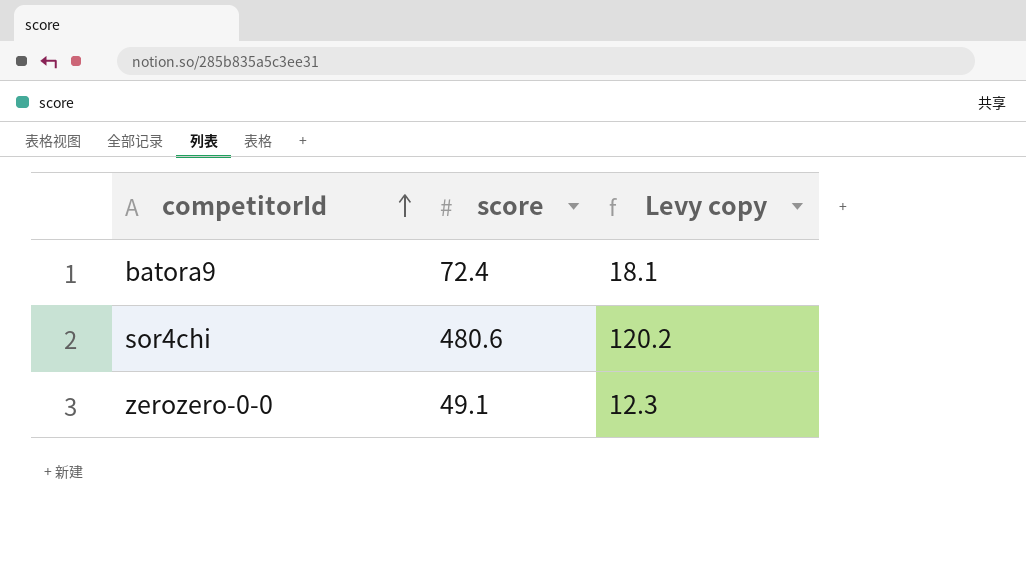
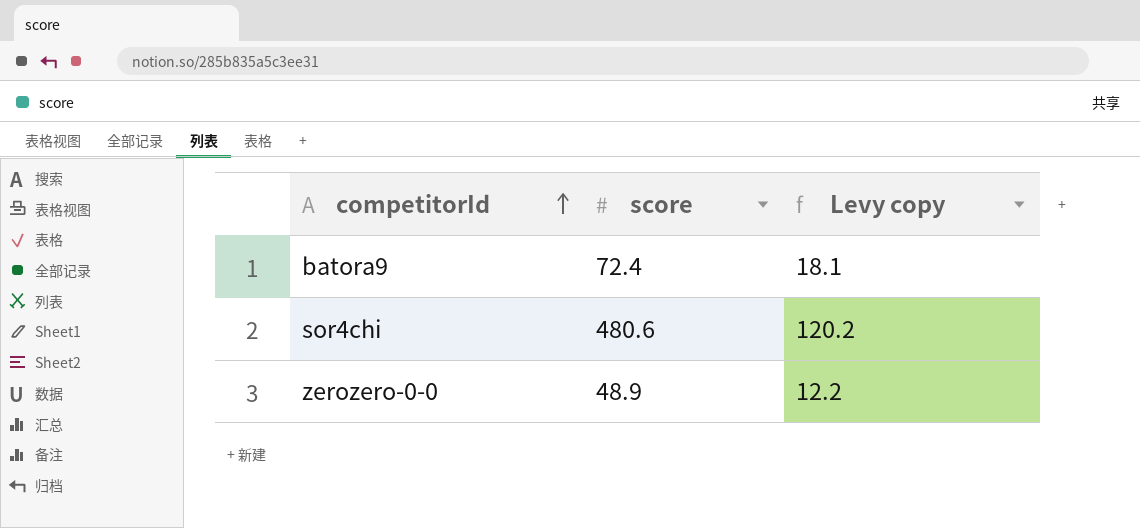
zerozero-0-0 | score: 49.1 -> 48.9
zerozero-0-0 | Levy copy: 12.3 -> 12.2

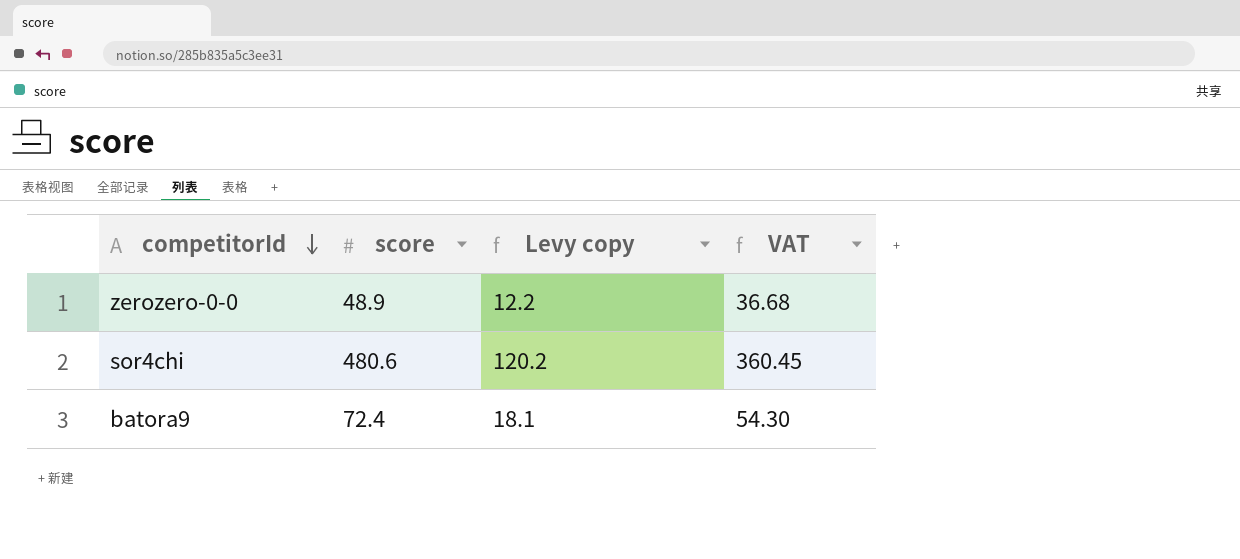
row order: competitorId ascending -> competitorId descending
column VAT | formula: none -> [score] * 0.75

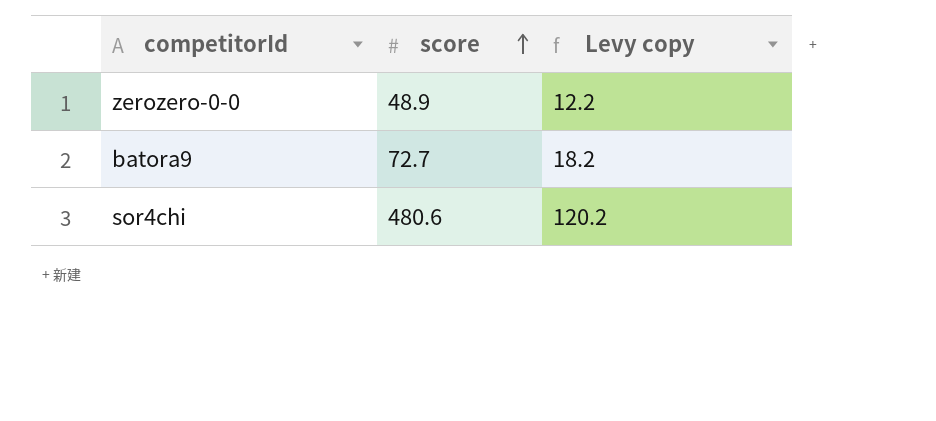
row order: competitorId descending -> score ascending
column VAT | formula: [score] * 0.75 -> none
batora9 | score: 72.4 -> 72.7
batora9 | Levy copy: 18.1 -> 18.2

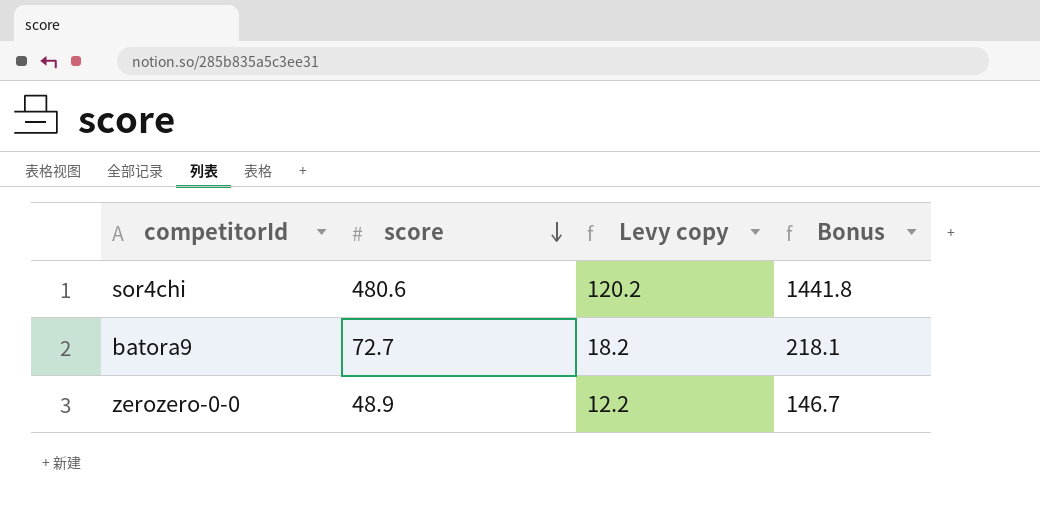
row order: score ascending -> score descending
column Bonus | formula: none -> [score] * 3

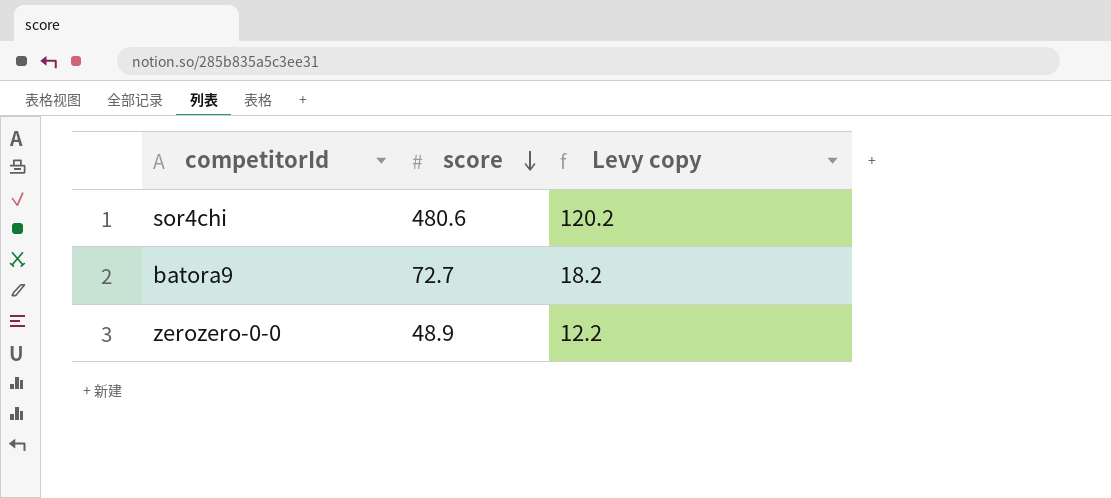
column Bonus | formula: [score] * 3 -> none

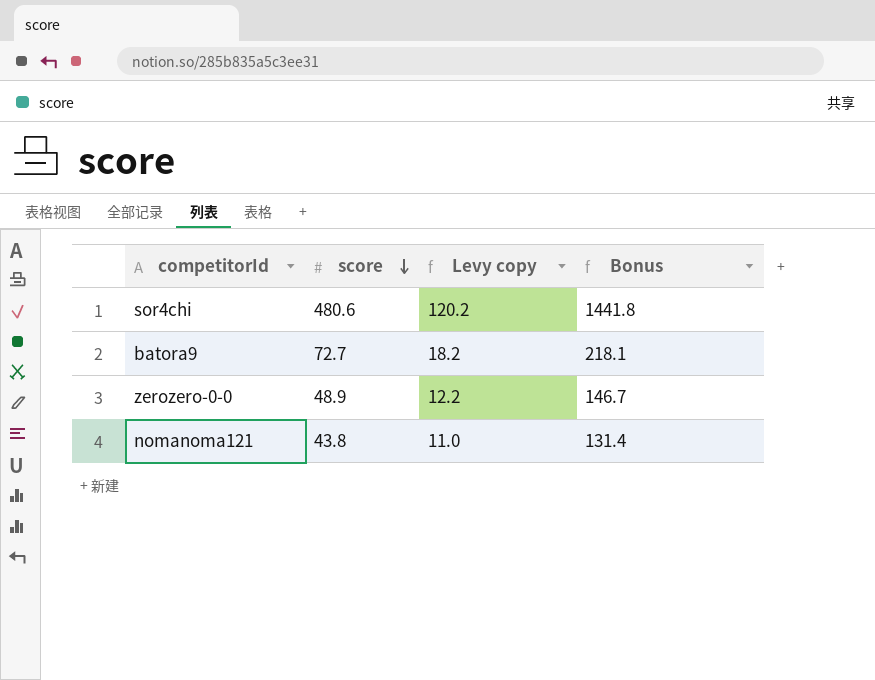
column Bonus | formula: none -> [score] * 3
row nomanoma121: none -> 43.8 | 11.0 | 131.4

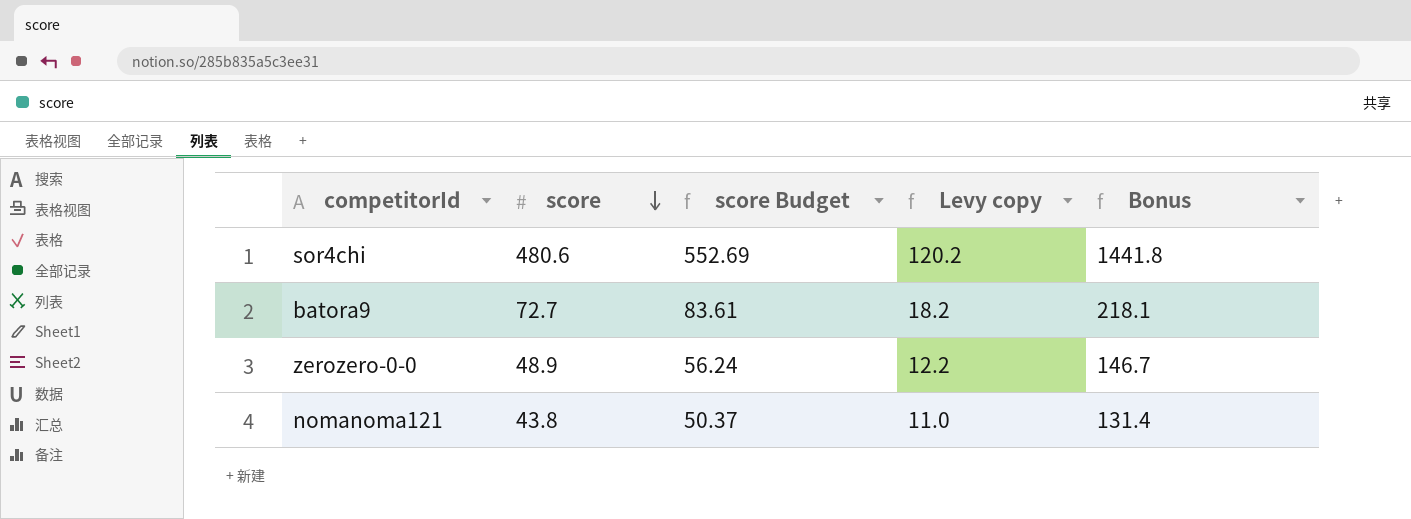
column score Budget | formula: none -> [score] * 1.15

